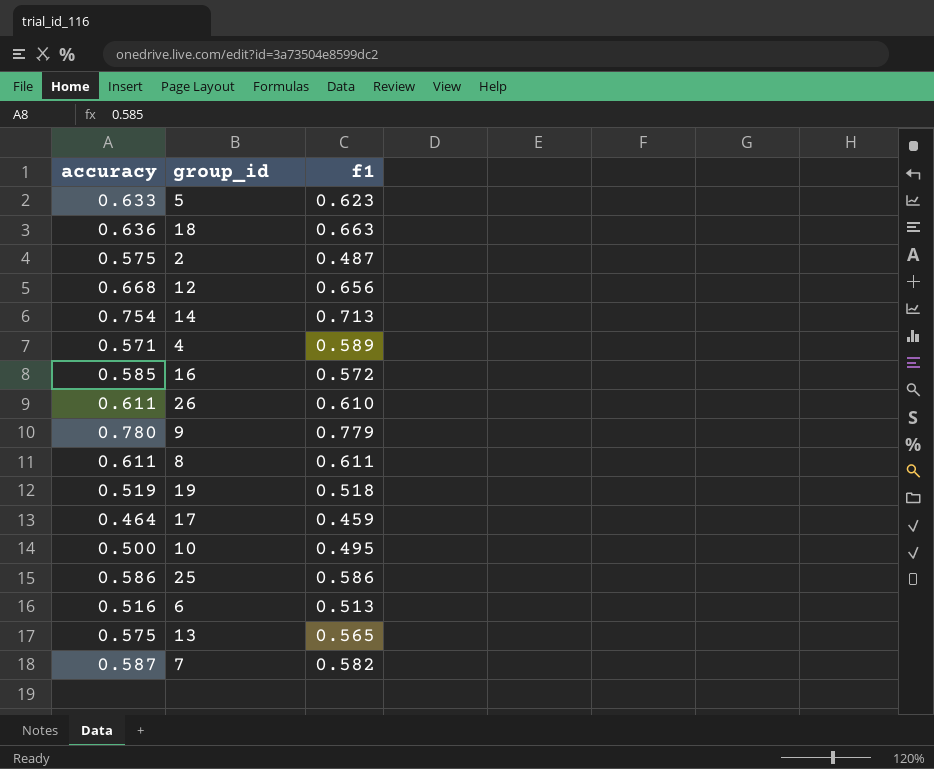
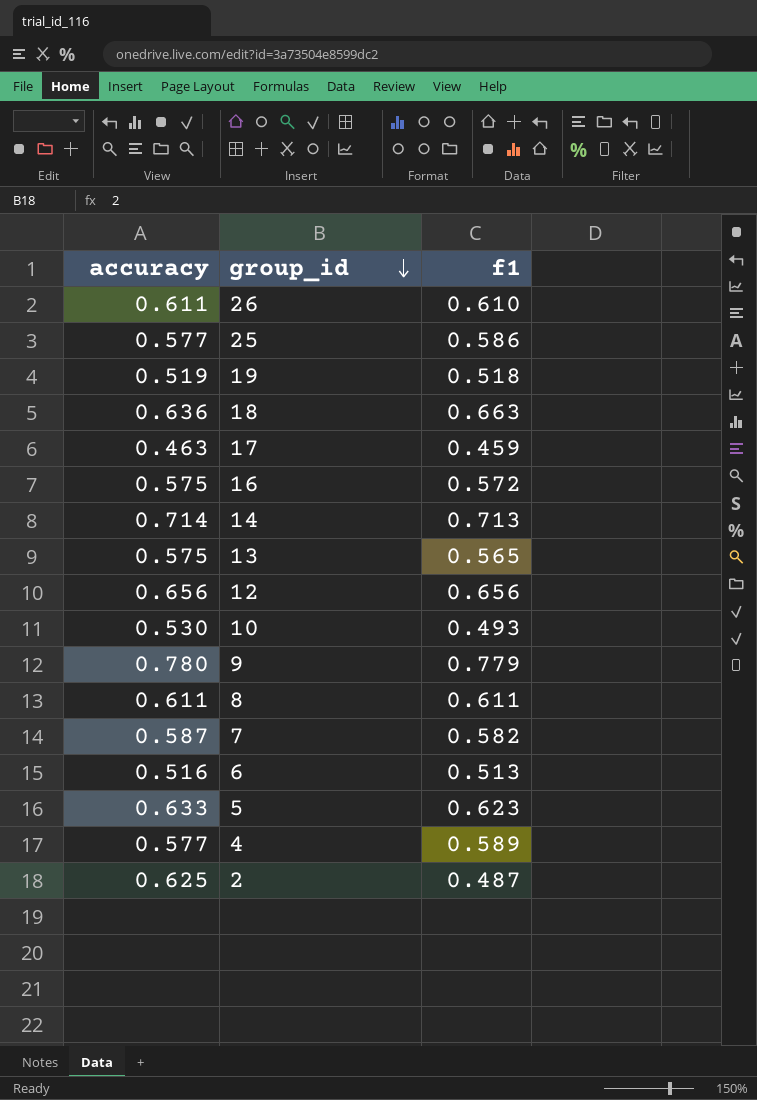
row order: none -> group_id descending
25 | accuracy: 0.586 -> 0.577
17 | accuracy: 0.464 -> 0.463
16 | accuracy: 0.585 -> 0.575
14 | accuracy: 0.754 -> 0.714
12 | accuracy: 0.668 -> 0.656
10 | accuracy: 0.500 -> 0.530
10 | f1: 0.495 -> 0.493
4 | accuracy: 0.571 -> 0.577
2 | accuracy: 0.575 -> 0.625

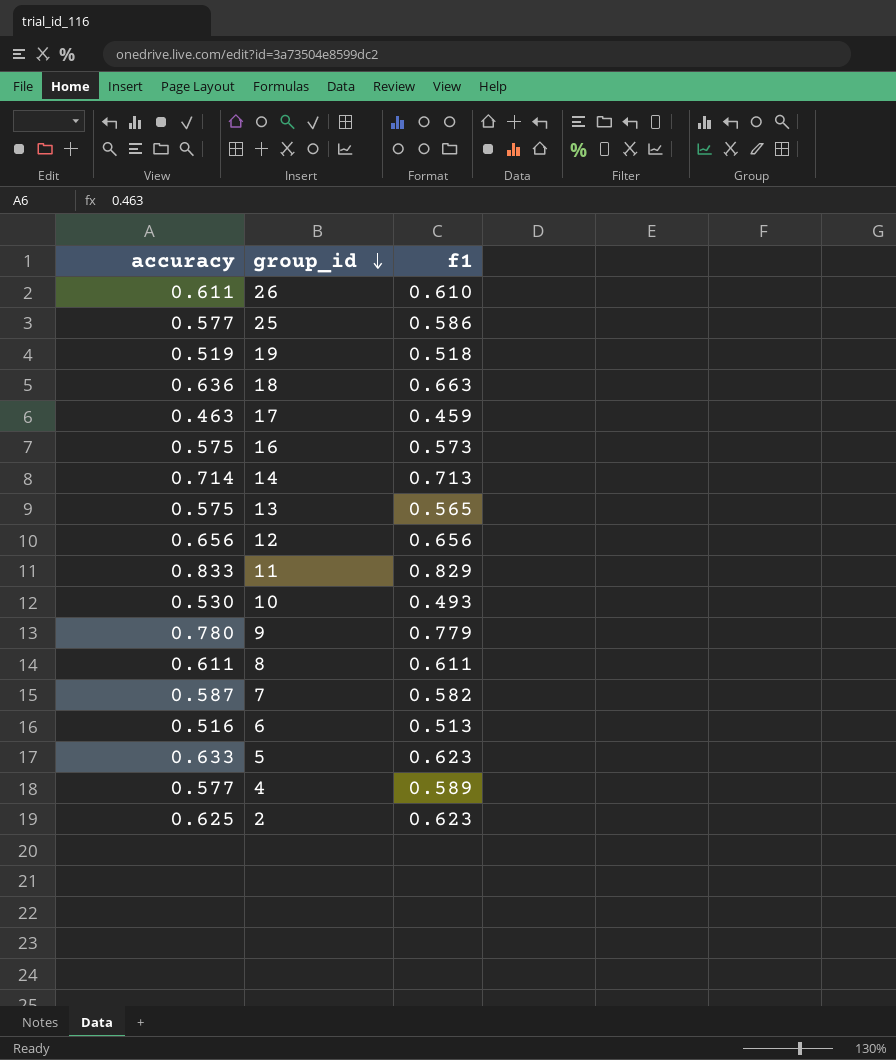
16 | f1: 0.572 -> 0.573
row 11: none -> 0.833 | 0.829
2 | f1: 0.487 -> 0.623

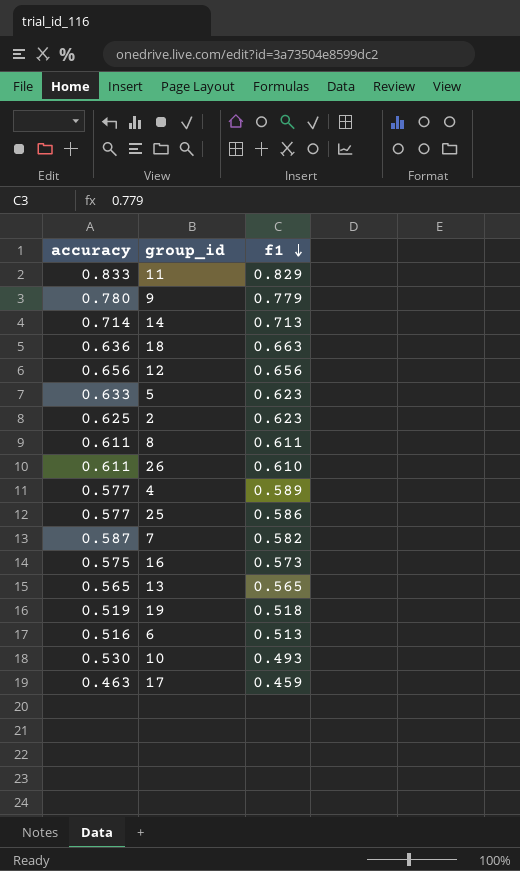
row order: group_id descending -> f1 descending
13 | accuracy: 0.575 -> 0.565

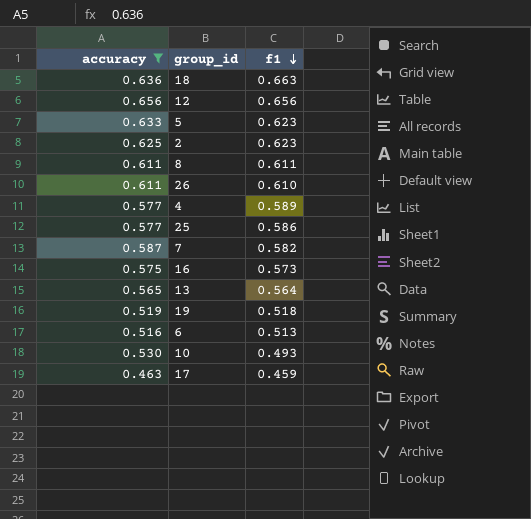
filter: none -> accuracy <= 0.656
13 | f1: 0.565 -> 0.564

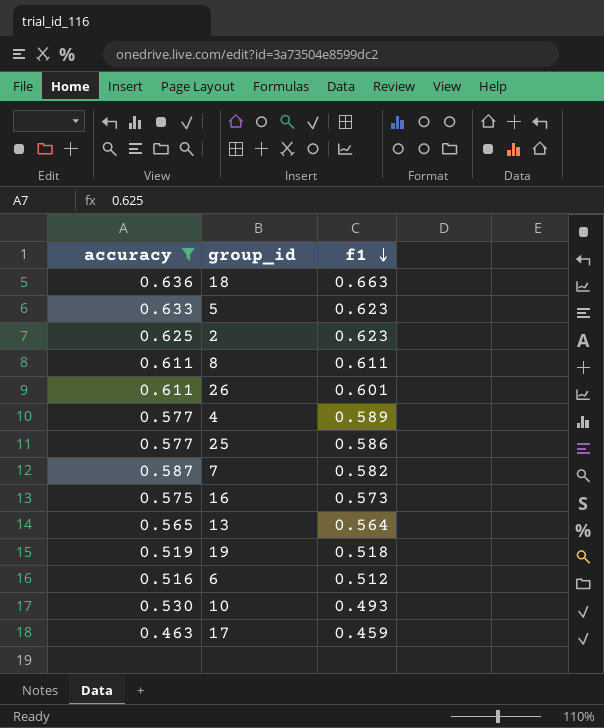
row 12: 0.656 | 0.656 -> none
26 | f1: 0.610 -> 0.601
6 | f1: 0.513 -> 0.512

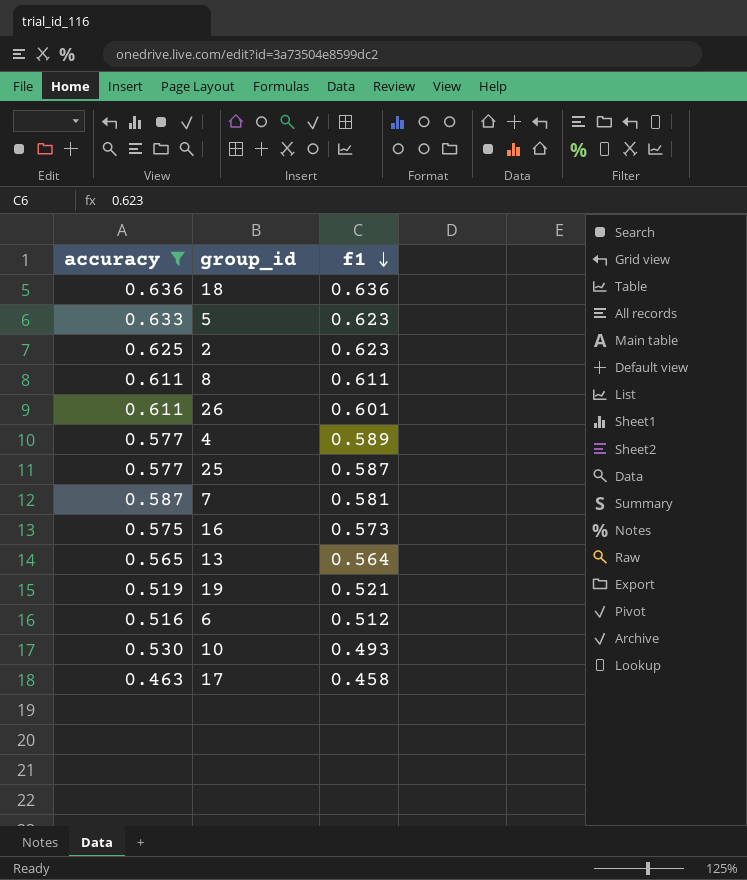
18 | f1: 0.663 -> 0.636
25 | f1: 0.586 -> 0.587
7 | f1: 0.582 -> 0.581
19 | f1: 0.518 -> 0.521
17 | f1: 0.459 -> 0.458

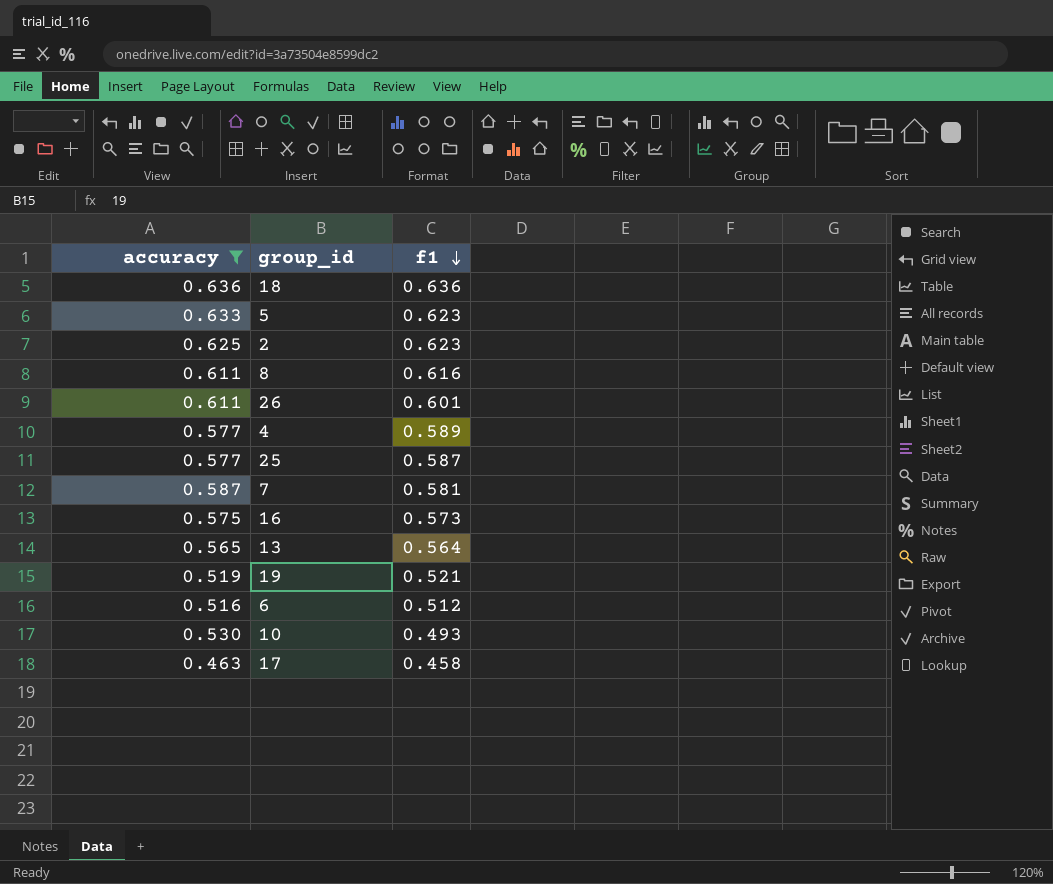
8 | f1: 0.611 -> 0.616

